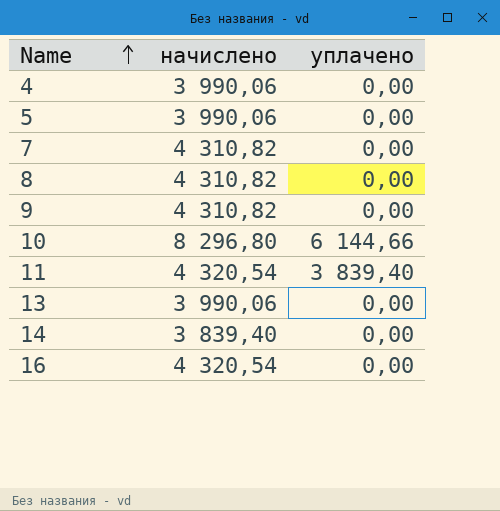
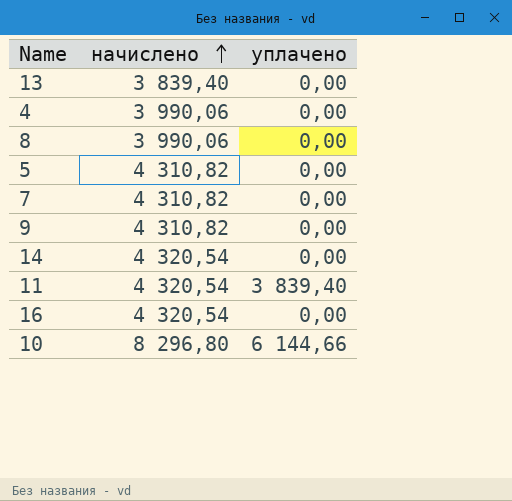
row order: Name ascending -> начислено ascending
13 | начислено: 3 990,06 -> 3 839,40
8 | начислено: 4 310,82 -> 3 990,06
5 | начислено: 3 990,06 -> 4 310,82
14 | начислено: 3 839,40 -> 4 320,54

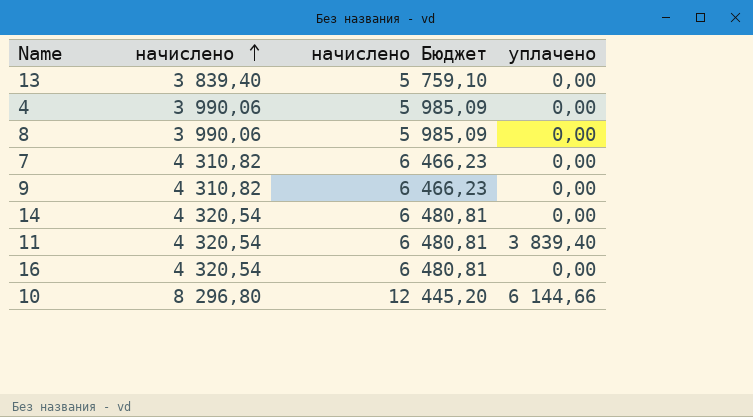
column начислено Бюджет | formula: none -> [начислено] * 1,5
row 5: 4 310,82 | 0,00 -> none

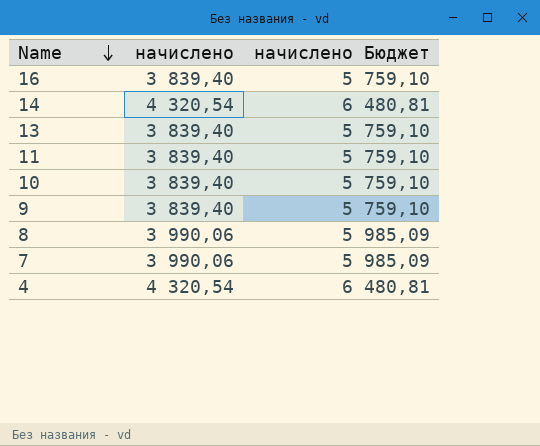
row order: начислено ascending -> Name descending
column уплачено | position: 4 -> none
16 | начислено: 4 320,54 -> 3 839,40
16 | начислено Бюджет: 6 480,81 -> 5 759,10
11 | начислено: 4 320,54 -> 3 839,40
11 | начислено Бюджет: 6 480,81 -> 5 759,10
10 | начислено: 8 296,80 -> 3 839,40
10 | начислено Бюджет: 12 445,20 -> 5 759,10
9 | начислено: 4 310,82 -> 3 839,40
9 | начислено Бюджет: 6 466,23 -> 5 759,10
7 | начислено: 4 310,82 -> 3 990,06
7 | начислено Бюджет: 6 466,23 -> 5 985,09
4 | начислено: 3 990,06 -> 4 320,54
4 | начислено Бюджет: 5 985,09 -> 6 480,81

